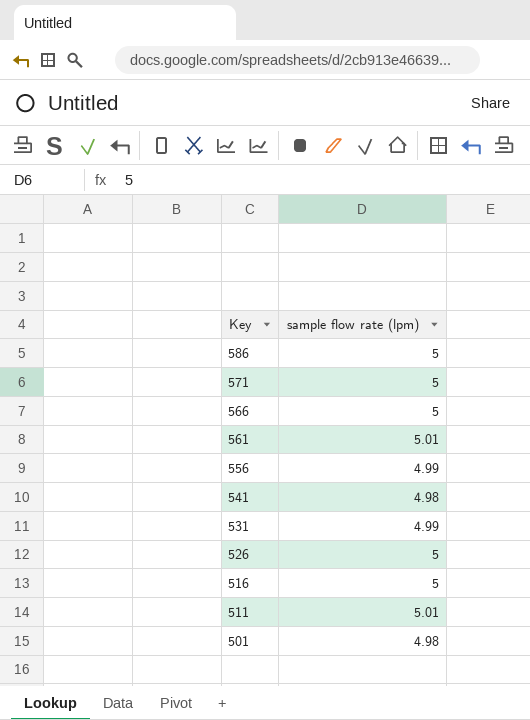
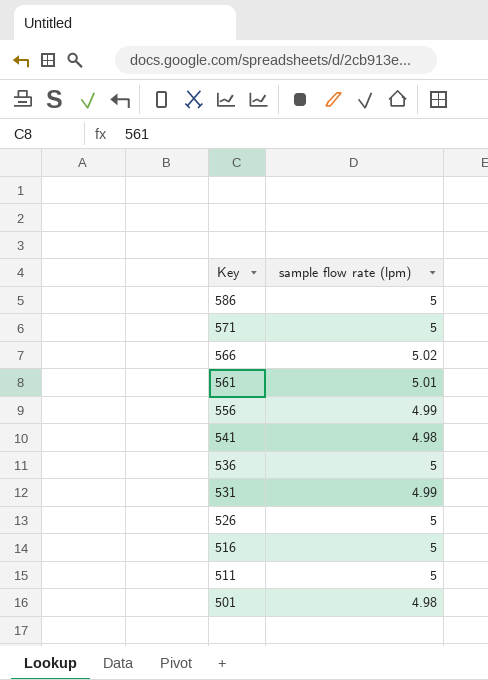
566 | sample flow rate (lpm): 5 -> 5.02
row 536: none -> 5
511 | sample flow rate (lpm): 5.01 -> 5

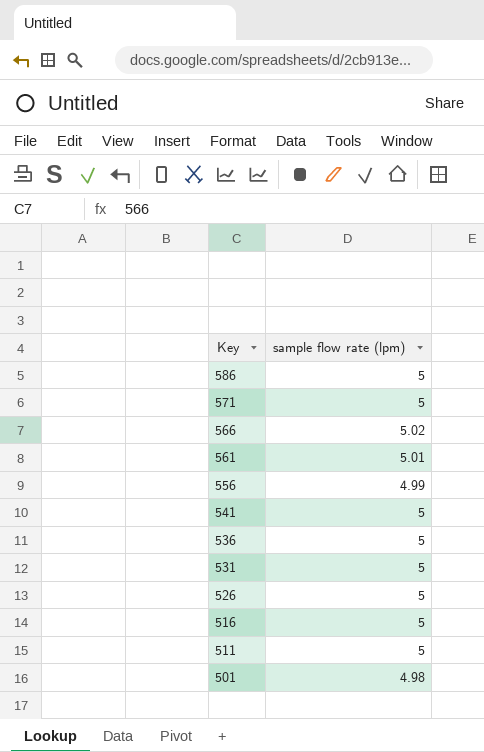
541 | sample flow rate (lpm): 4.98 -> 5
531 | sample flow rate (lpm): 4.99 -> 5

